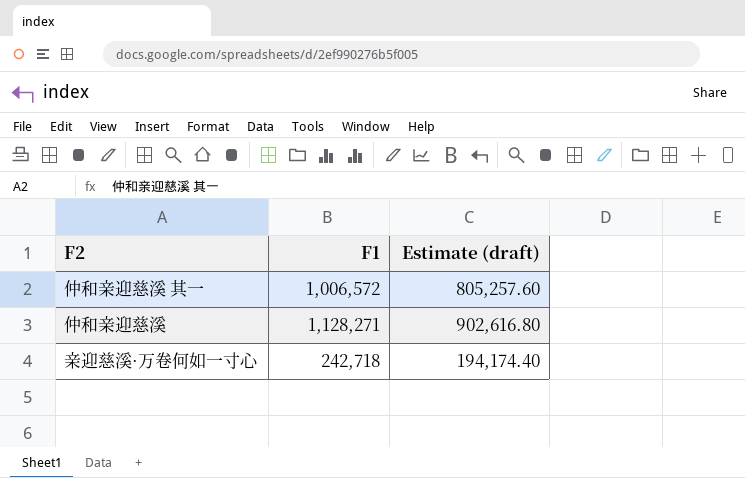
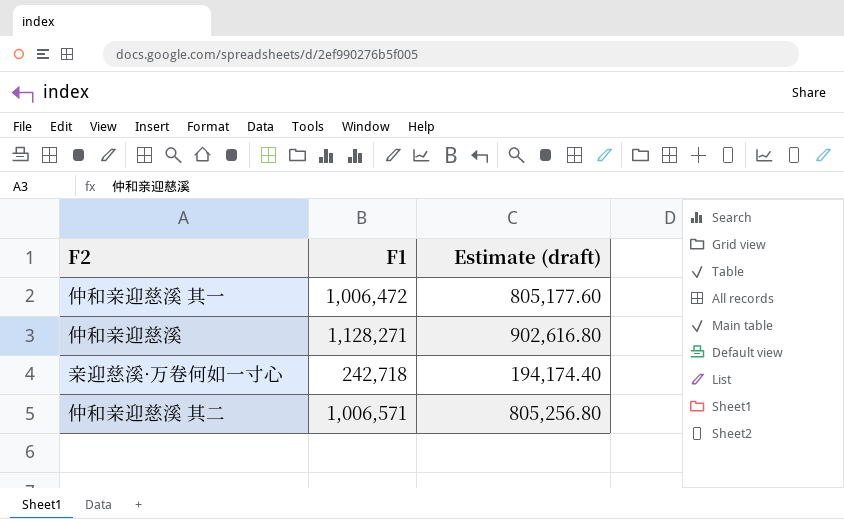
仲和亲迎慈溪 其一 | F1: 1,006,572 -> 1,006,472
仲和亲迎慈溪 其一 | Estimate (draft): 805,257.60 -> 805,177.60
row 仲和亲迎慈溪 其二: none -> 1,006,571 | 805,256.80

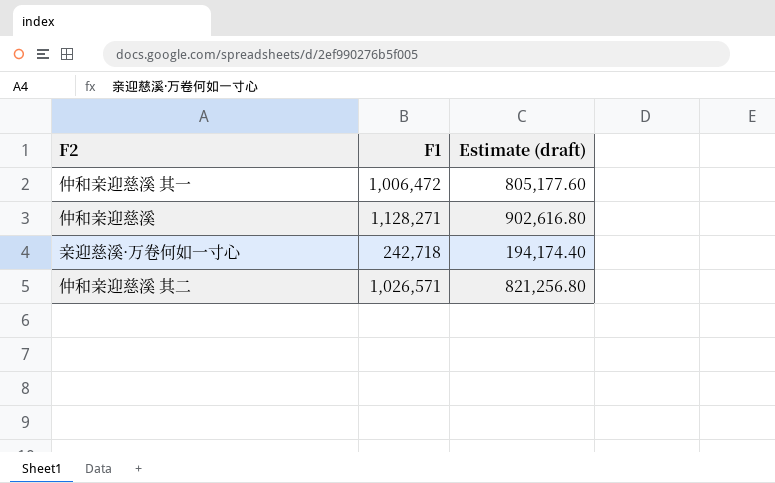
仲和亲迎慈溪 其二 | F1: 1,006,571 -> 1,026,571
仲和亲迎慈溪 其二 | Estimate (draft): 805,256.80 -> 821,256.80

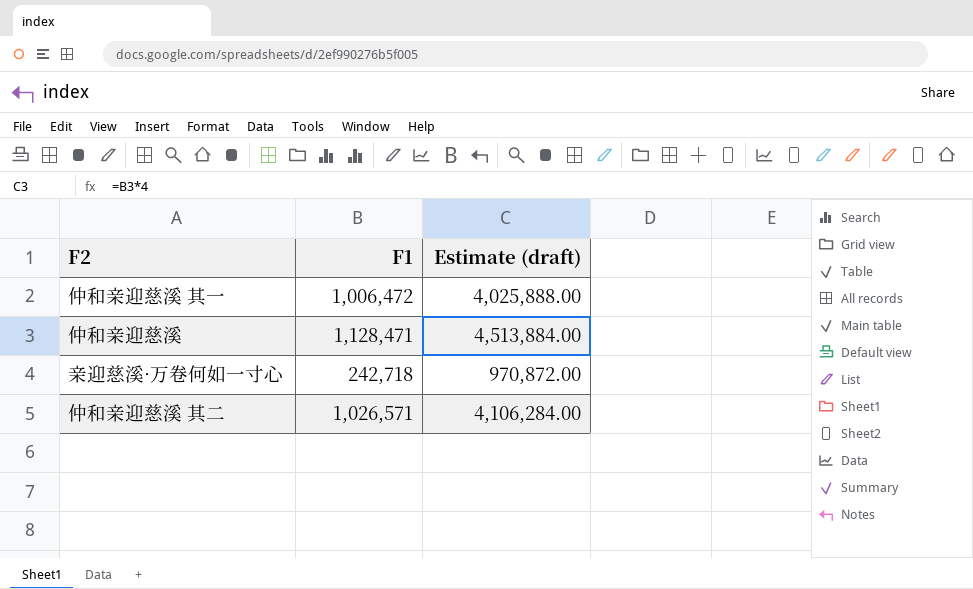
column Estimate (draft) | formula: [F1] * 0.8 -> [F1] * 4
仲和亲迎慈溪 | F1: 1,128,271 -> 1,128,471

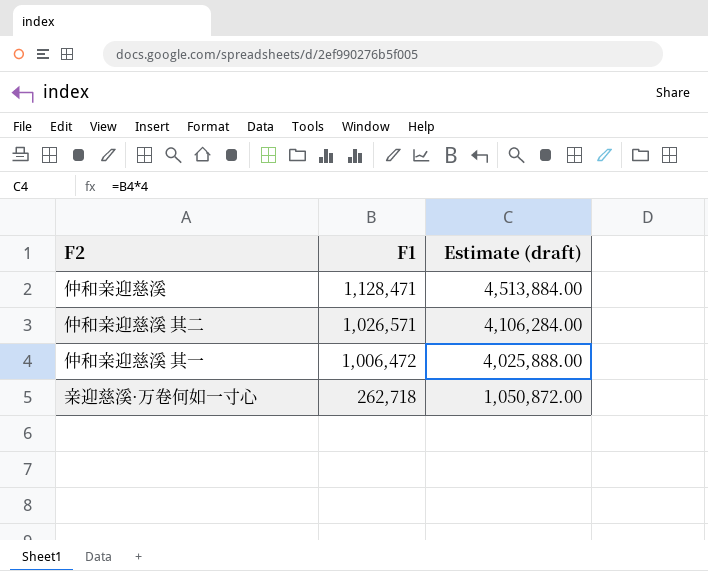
row order: none -> F1 descending
亲迎慈溪·万卷何如一寸心 | F1: 242,718 -> 262,718
亲迎慈溪·万卷何如一寸心 | Estimate (draft): 970,872.00 -> 1,050,872.00

